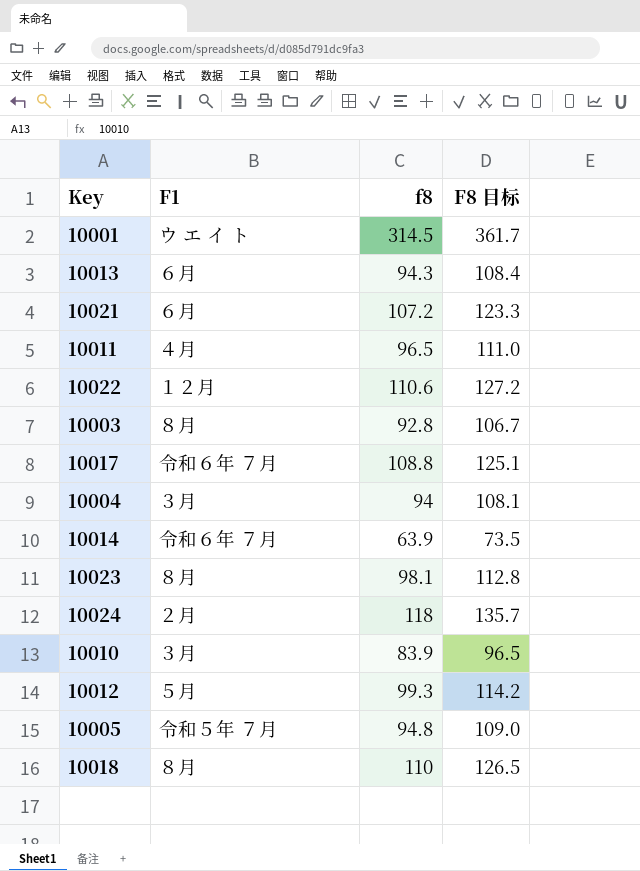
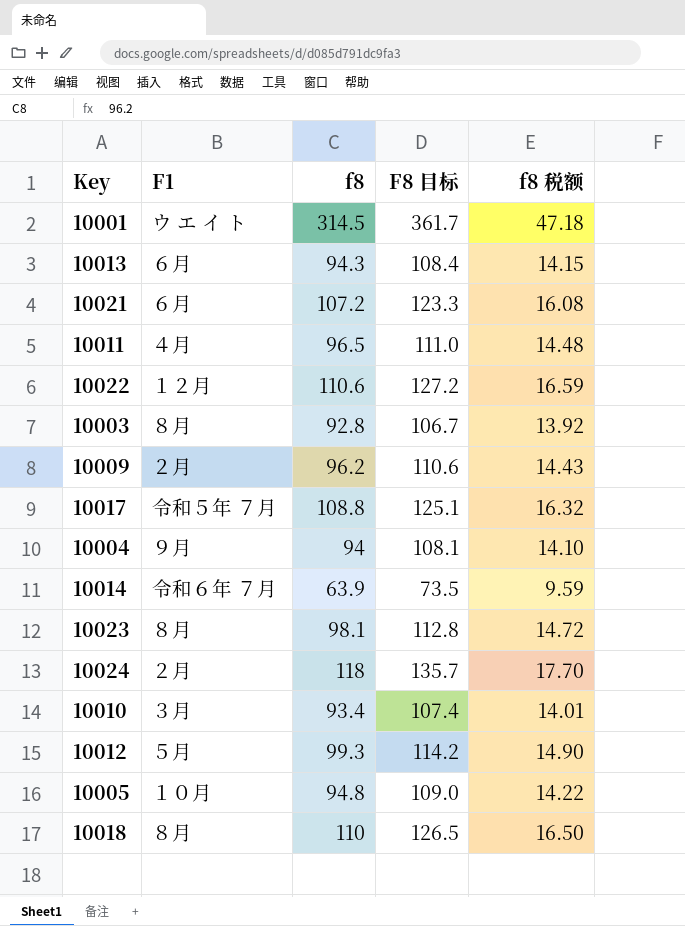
column f8 税额 | formula: none -> [f8] * 0.15
row 10009: none -> ２月 | 96.2 | 110.6 | 14.43
10017 | F1: 令和６年 ７月 -> 令和５年 ７月
10004 | F1: ３月 -> ９月
10010 | f8: 83.9 -> 93.4
10010 | F8 目标: 96.5 -> 107.4
10005 | F1: 令和５年 ７月 -> １０月

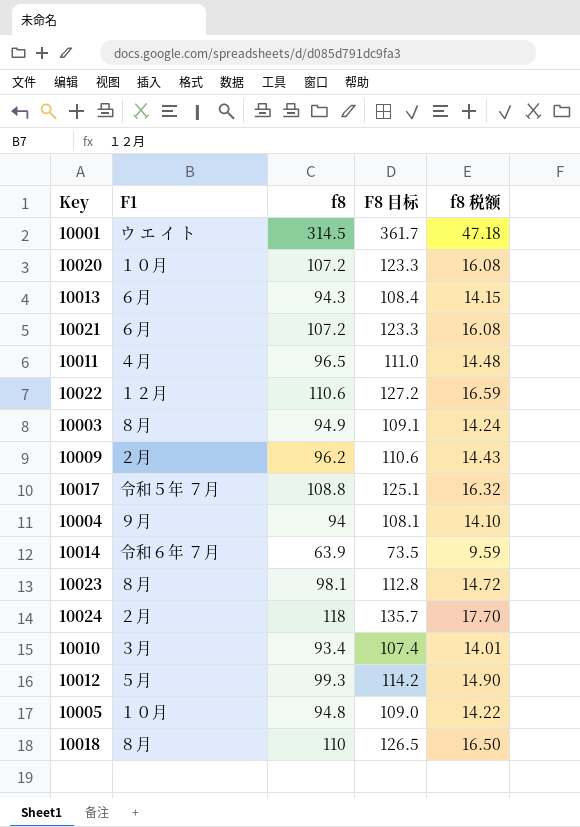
row 10020: none -> １０月 | 107.2 | 123.3 | 16.08
10003 | f8: 92.8 -> 94.9
10003 | F8 目标: 106.7 -> 109.1
10003 | f8 税额: 13.92 -> 14.24

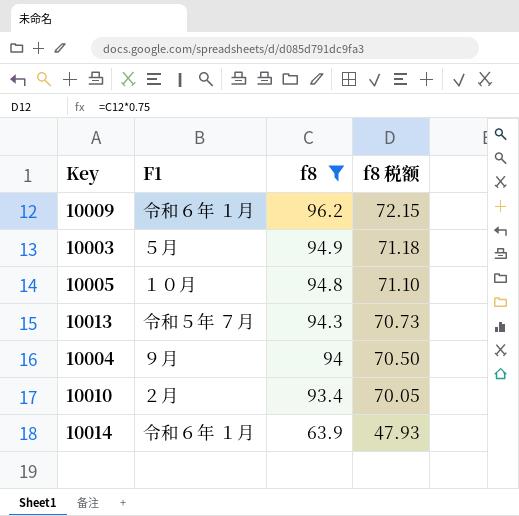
filter: none -> f8 <= 96.2
row order: none -> f8 descending
column F8 目标 | formula: [f8] * 1.15 -> none
column f8 税额 | formula: [f8] * 0.15 -> [f8] * 0.75
10009 | F1: ２月 -> 令和６年 １月
10003 | F1: ８月 -> ５月
10013 | F1: ６月 -> 令和５年 ７月
10010 | F1: ３月 -> ２月
10014 | F1: 令和６年 ７月 -> 令和６年 １月

